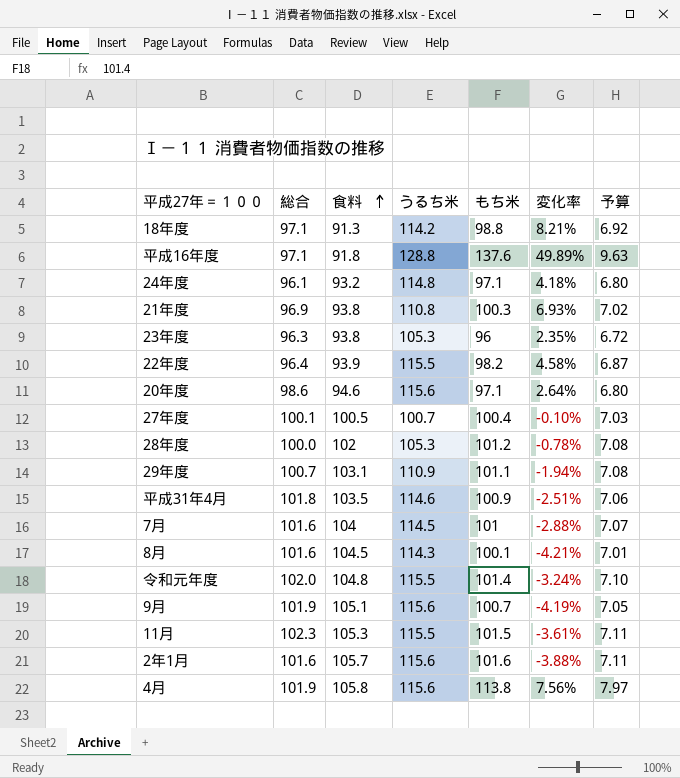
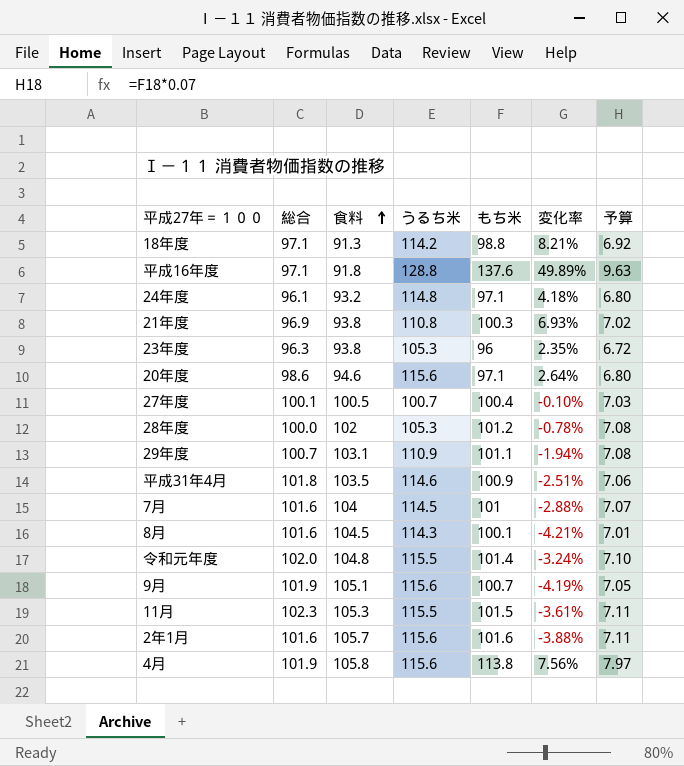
row 22年度: 96.4 | 93.9 | 115.5 | 98.2 | 4.58% | 6.87 -> none

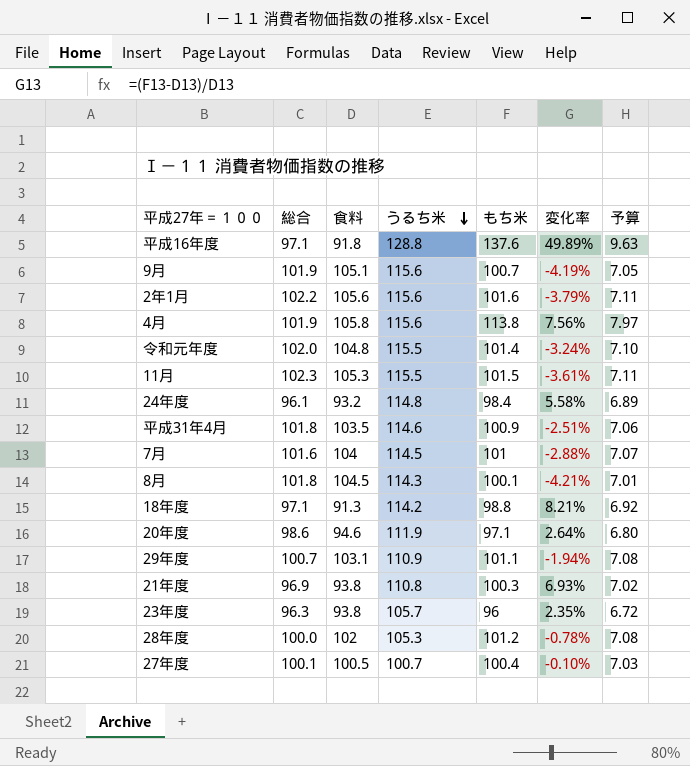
row order: 食料 ascending -> うるち米 descending
2年1月 | 総合: 101.6 -> 102.2
2年1月 | 食料: 105.7 -> 105.6
2年1月 | 変化率: -3.88% -> -3.79%
24年度 | もち米: 97.1 -> 98.4
24年度 | 変化率: 4.18% -> 5.58%
24年度 | 予算: 6.80 -> 6.89
8月 | 総合: 101.6 -> 101.8
20年度 | うるち米: 115.6 -> 111.9
23年度 | うるち米: 105.3 -> 105.7

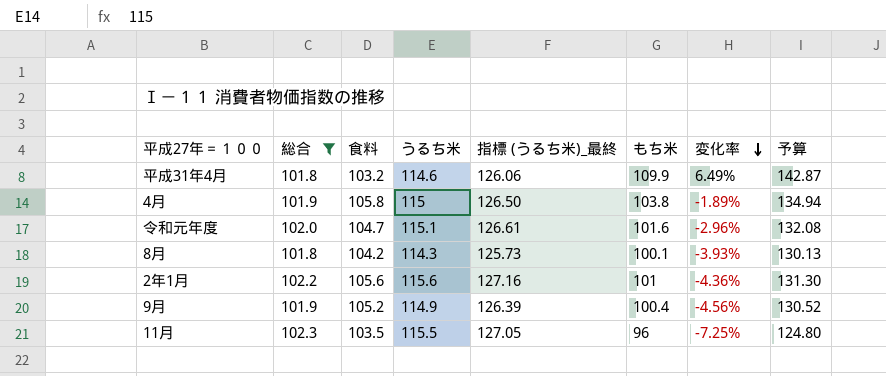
filter: none -> 総合 >= 101.8
row order: うるち米 descending -> 変化率 descending
column 指標 (うるち米)_最終 | formula: none -> [うるち米] * 1.1
column 予算 | formula: [もち米] * 0.07 -> [もち米] * 1.3
平成31年4月 | 食料: 103.5 -> 103.2
平成31年4月 | もち米: 100.9 -> 109.9
平成31年4月 | 変化率: -2.51% -> 6.49%
4月 | うるち米: 115.6 -> 115
4月 | もち米: 113.8 -> 103.8
4月 | 変化率: 7.56% -> -1.89%
令和元年度 | 食料: 104.8 -> 104.7
令和元年度 | うるち米: 115.5 -> 115.1
令和元年度 | もち米: 101.4 -> 101.6
令和元年度 | 変化率: -3.24% -> -2.96%
8月 | 食料: 104.5 -> 104.2
8月 | 変化率: -4.21% -> -3.93%
2年1月 | もち米: 101.6 -> 101
2年1月 | 変化率: -3.79% -> -4.36%
9月 | 食料: 105.1 -> 105.2
9月 | うるち米: 115.6 -> 114.9
9月 | もち米: 100.7 -> 100.4
9月 | 変化率: -4.19% -> -4.56%
11月 | 食料: 105.3 -> 103.5
11月 | もち米: 101.5 -> 96
11月 | 変化率: -3.61% -> -7.25%

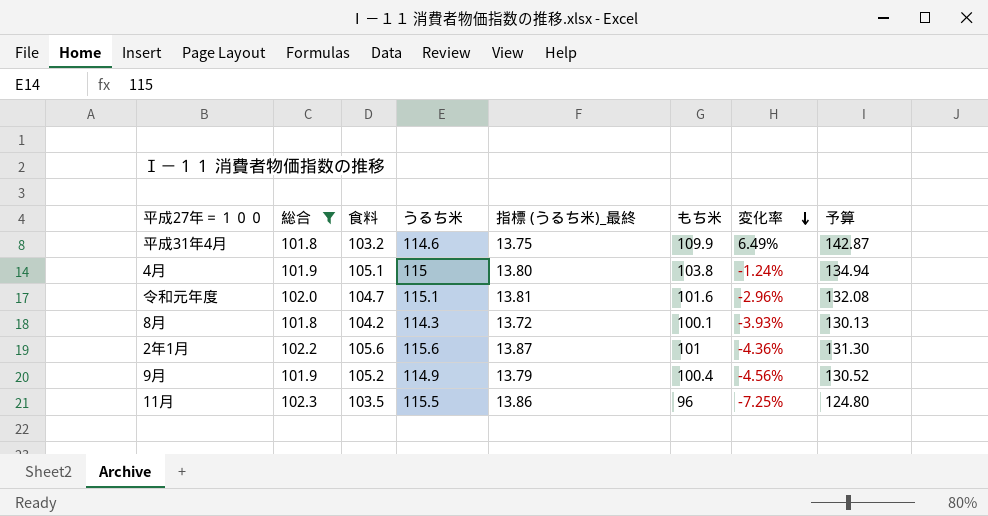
column 指標 (うるち米)_最終 | formula: [うるち米] * 1.1 -> [うるち米] * 0.12
4月 | 食料: 105.8 -> 105.1
4月 | 変化率: -1.89% -> -1.24%

